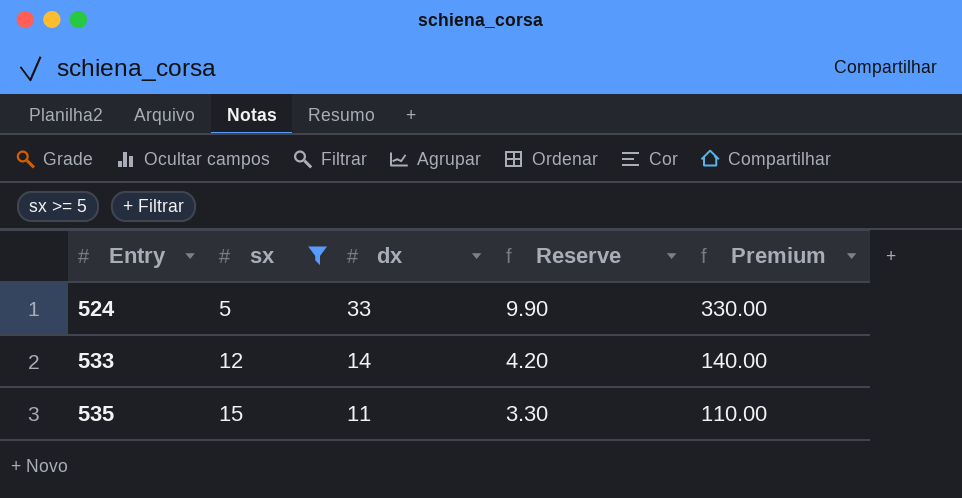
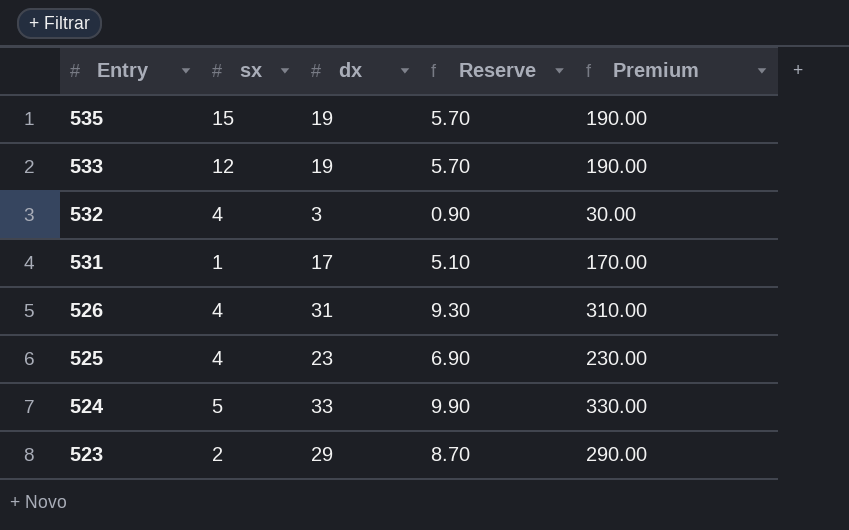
filter: sx >= 5 -> none
row order: Entry ascending -> Entry descending
535 | dx: 11 -> 19
535 | Reserve: 3.30 -> 5.70
535 | Premium: 110.00 -> 190.00
533 | dx: 14 -> 19
533 | Reserve: 4.20 -> 5.70
533 | Premium: 140.00 -> 190.00

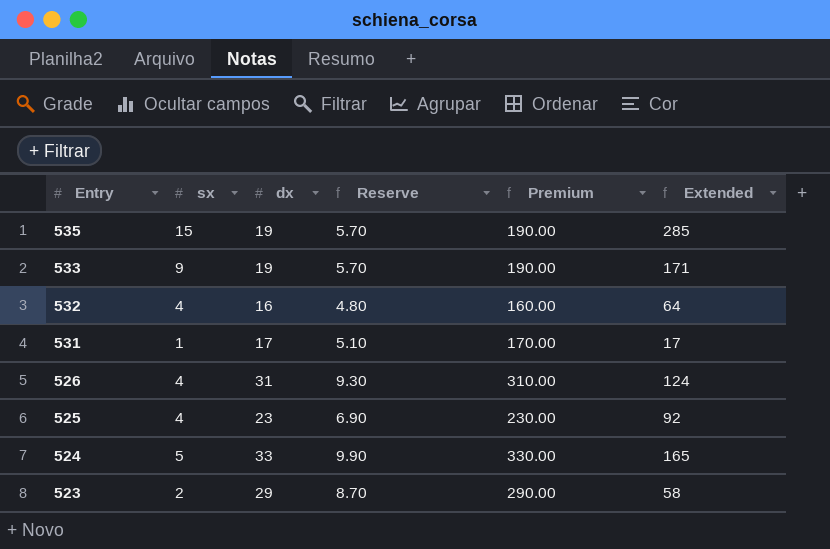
column Extended | formula: none -> [sx] * [dx]
533 | sx: 12 -> 9
532 | dx: 3 -> 16
532 | Reserve: 0.90 -> 4.80
532 | Premium: 30.00 -> 160.00

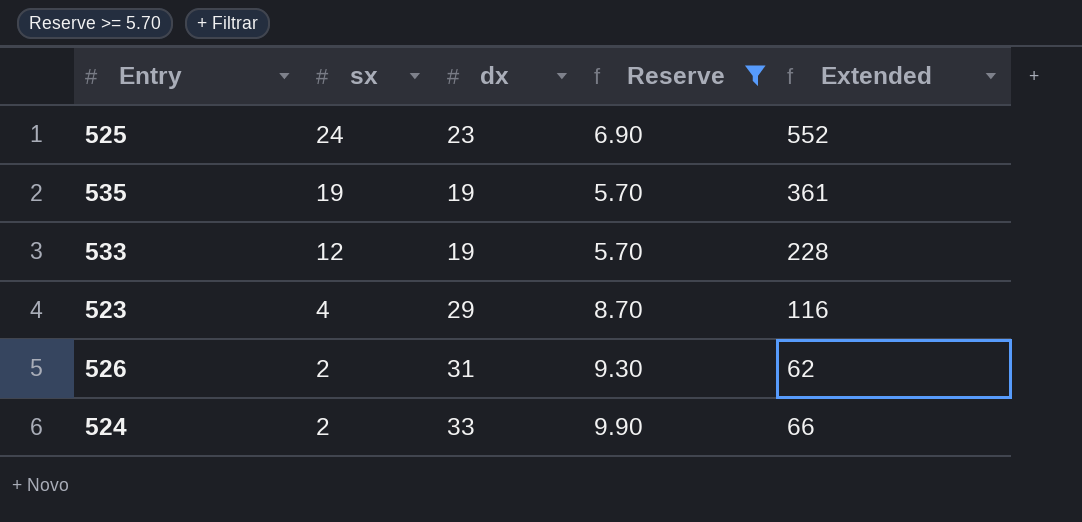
filter: none -> Reserve >= 5.70
row order: Entry descending -> sx descending
column Premium | formula: [dx] * 10 -> none
525 | sx: 4 -> 24
525 | Extended: 92 -> 552
535 | sx: 15 -> 19
535 | Extended: 285 -> 361
533 | sx: 9 -> 12
533 | Extended: 171 -> 228
523 | sx: 2 -> 4
523 | Extended: 58 -> 116
526 | sx: 4 -> 2
526 | Extended: 124 -> 62
524 | sx: 5 -> 2
524 | Extended: 165 -> 66

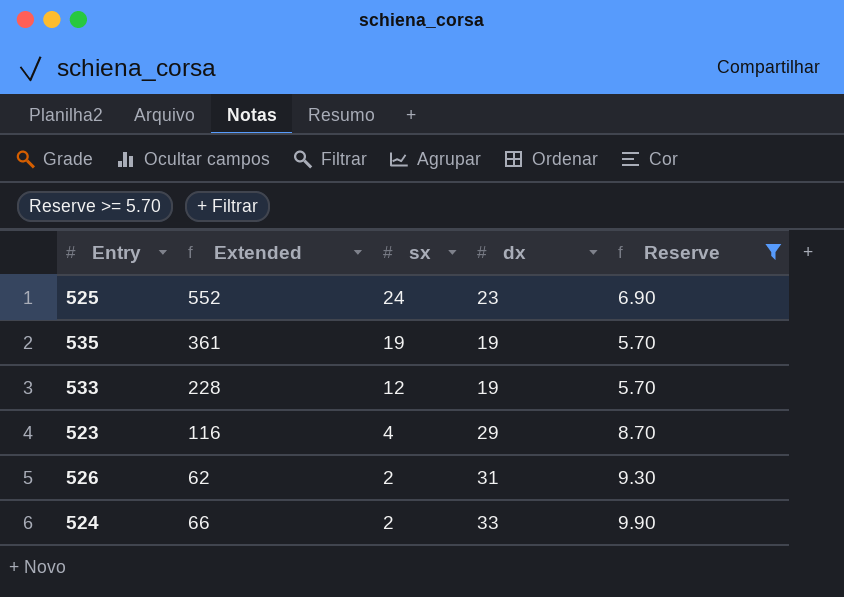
column Extended | position: 5 -> 2

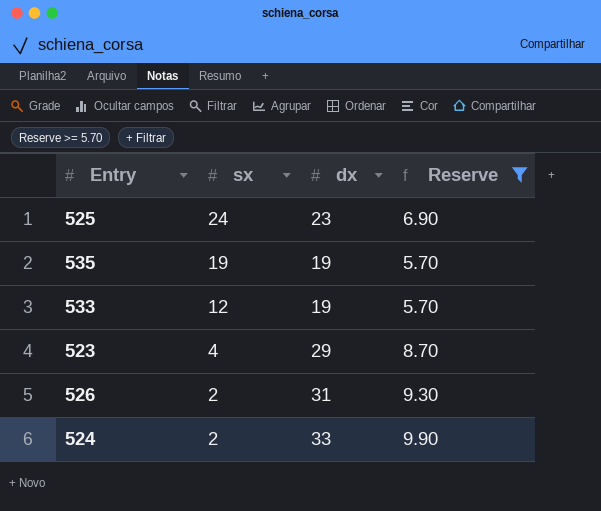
column Extended | formula: [sx] * [dx] -> none

